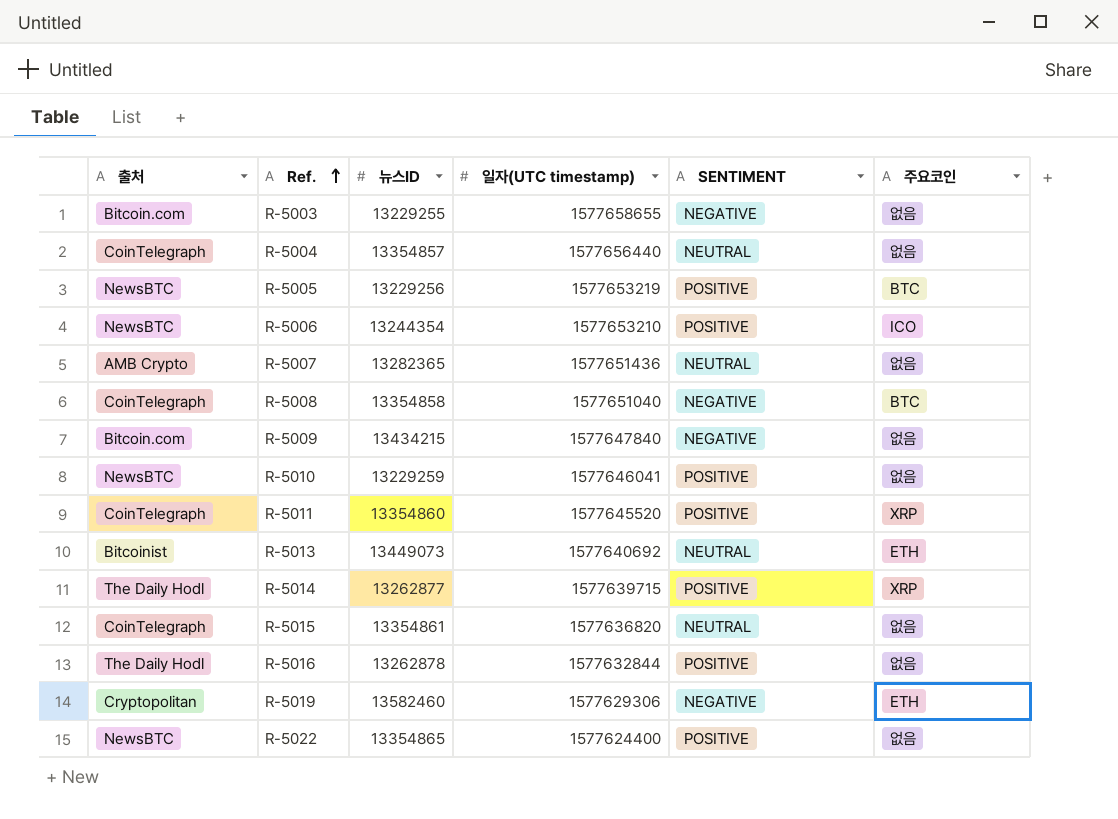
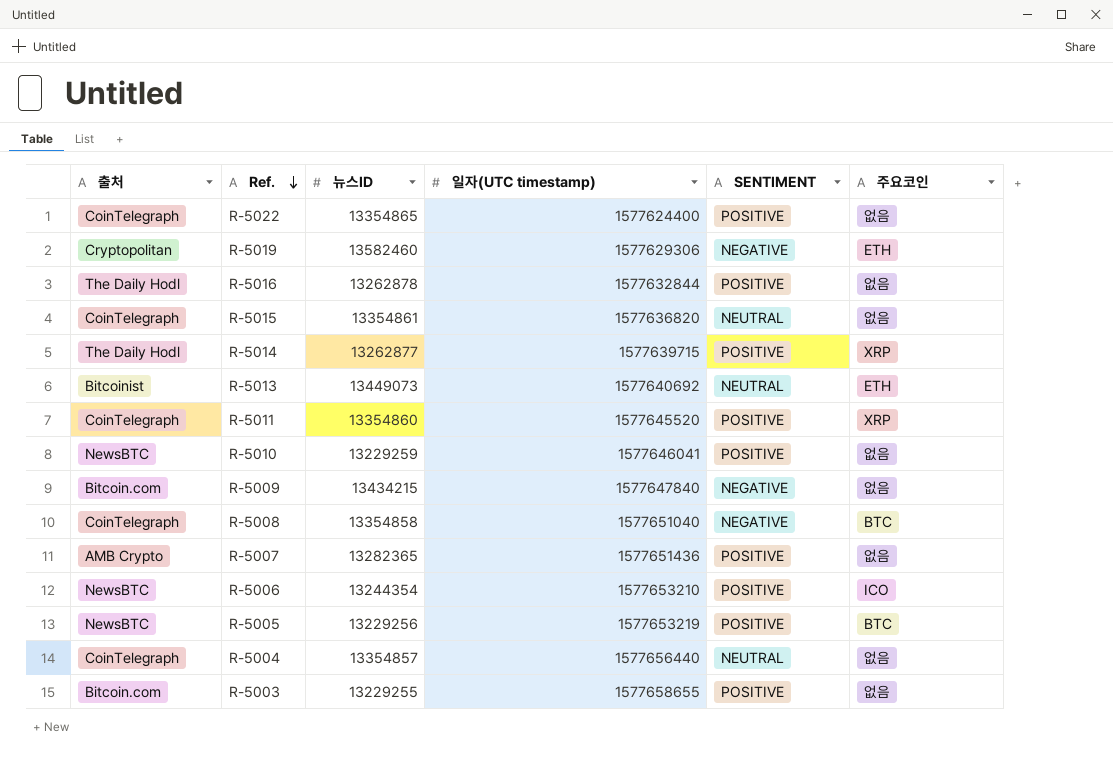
row order: Ref. ascending -> Ref. descending
R-5022 | 출처: NewsBTC -> CoinTelegraph
R-5007 | SENTIMENT: NEUTRAL -> POSITIVE
R-5003 | SENTIMENT: NEGATIVE -> POSITIVE

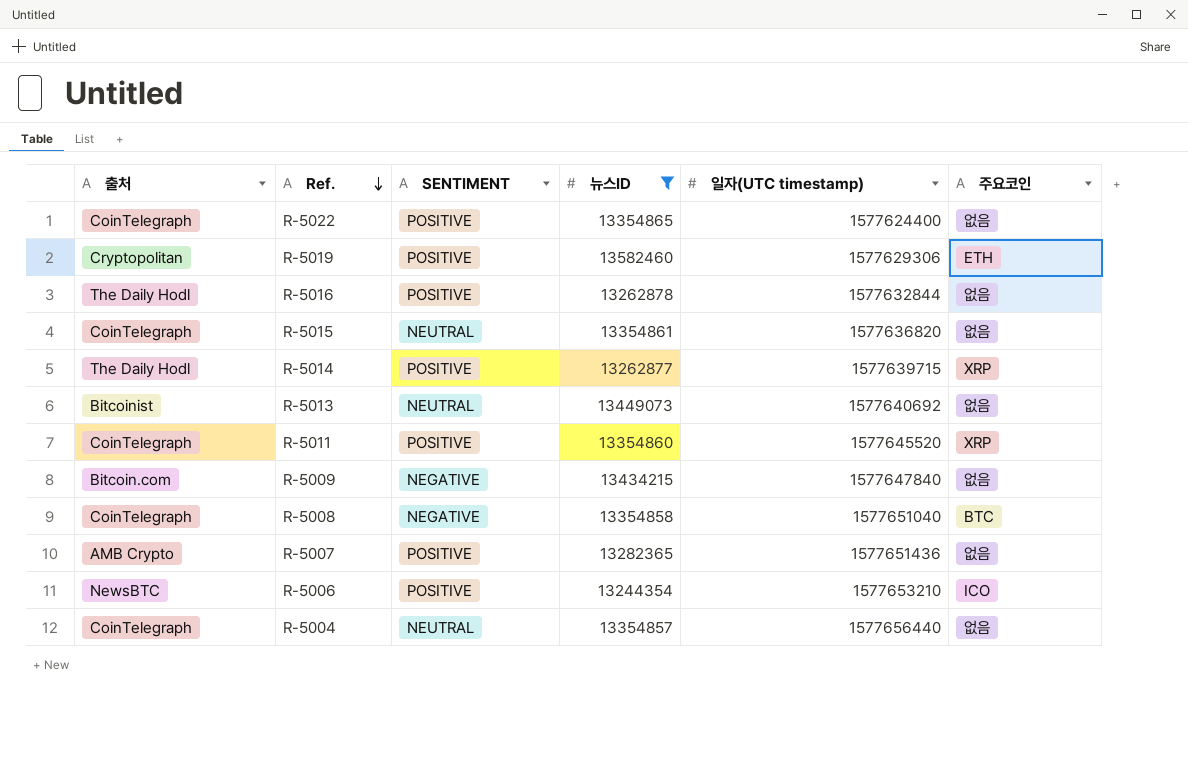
filter: none -> 뉴스ID >= 13244354
column SENTIMENT | position: 5 -> 3
R-5019 | SENTIMENT: NEGATIVE -> POSITIVE
R-5013 | 주요코인: ETH -> 없음

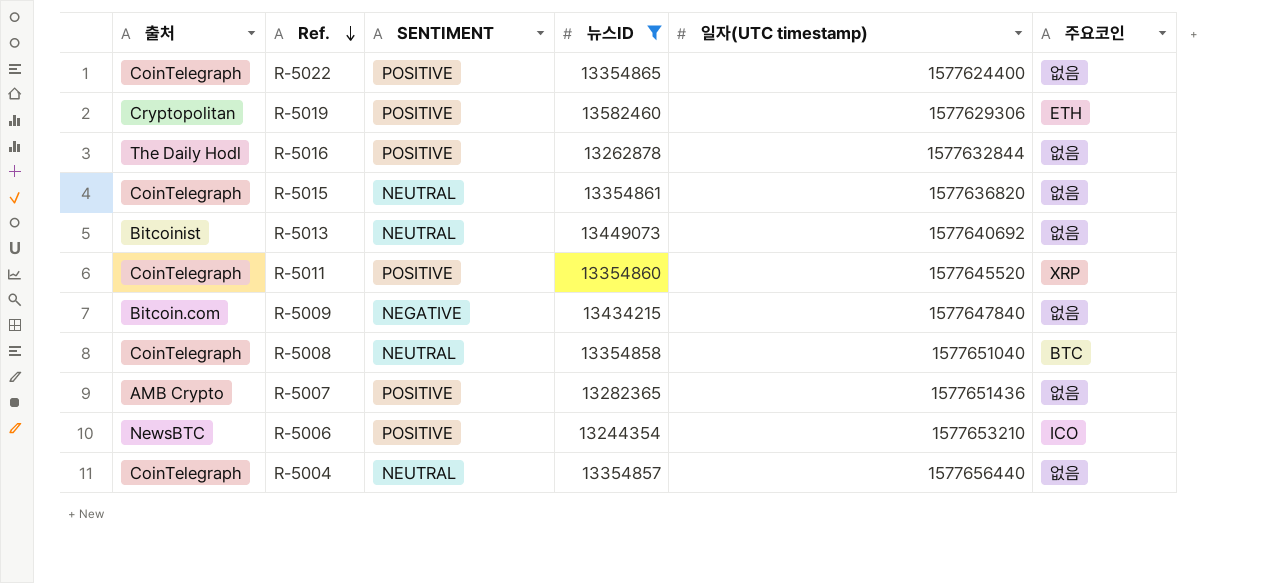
row R-5014: The Daily Hodl | POSITIVE | 13262877 | 1577639715 | XRP -> none
R-5008 | SENTIMENT: NEGATIVE -> NEUTRAL

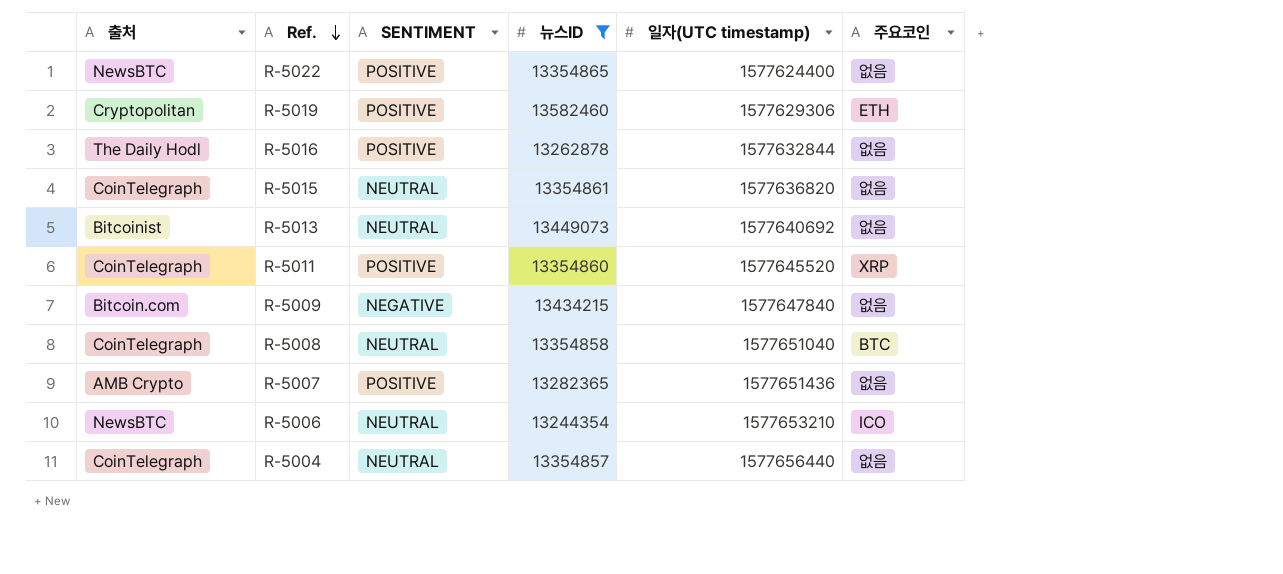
R-5022 | 출처: CoinTelegraph -> NewsBTC
R-5006 | SENTIMENT: POSITIVE -> NEUTRAL

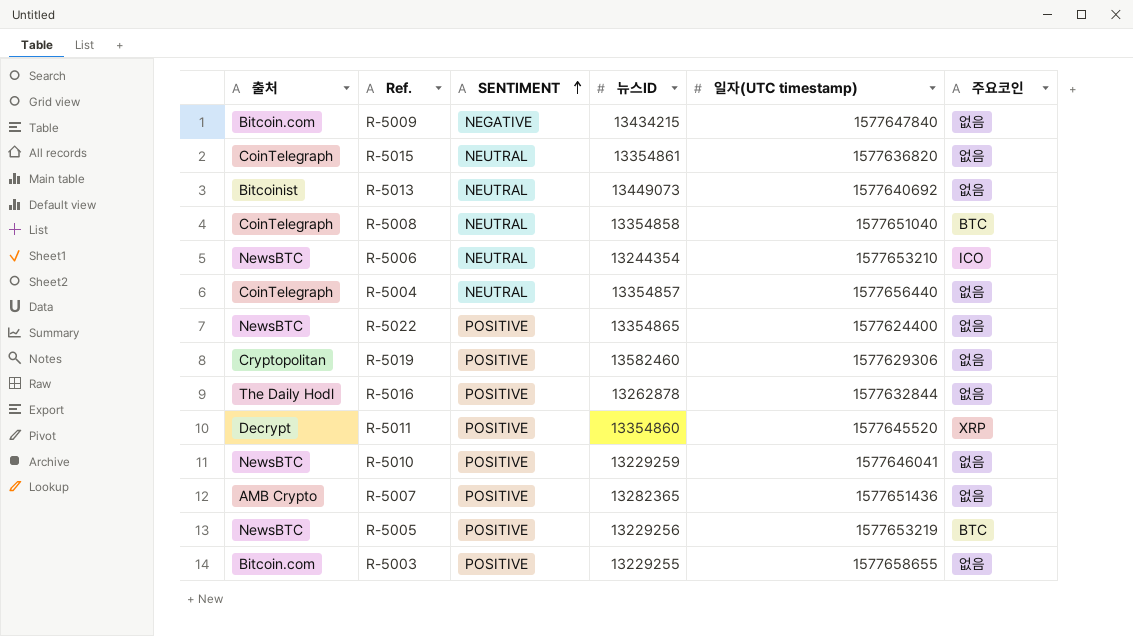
filter: 뉴스ID >= 13244354 -> none
row order: Ref. descending -> SENTIMENT ascending
R-5019 | 주요코인: ETH -> 없음
R-5011 | 출처: CoinTelegraph -> Decrypt

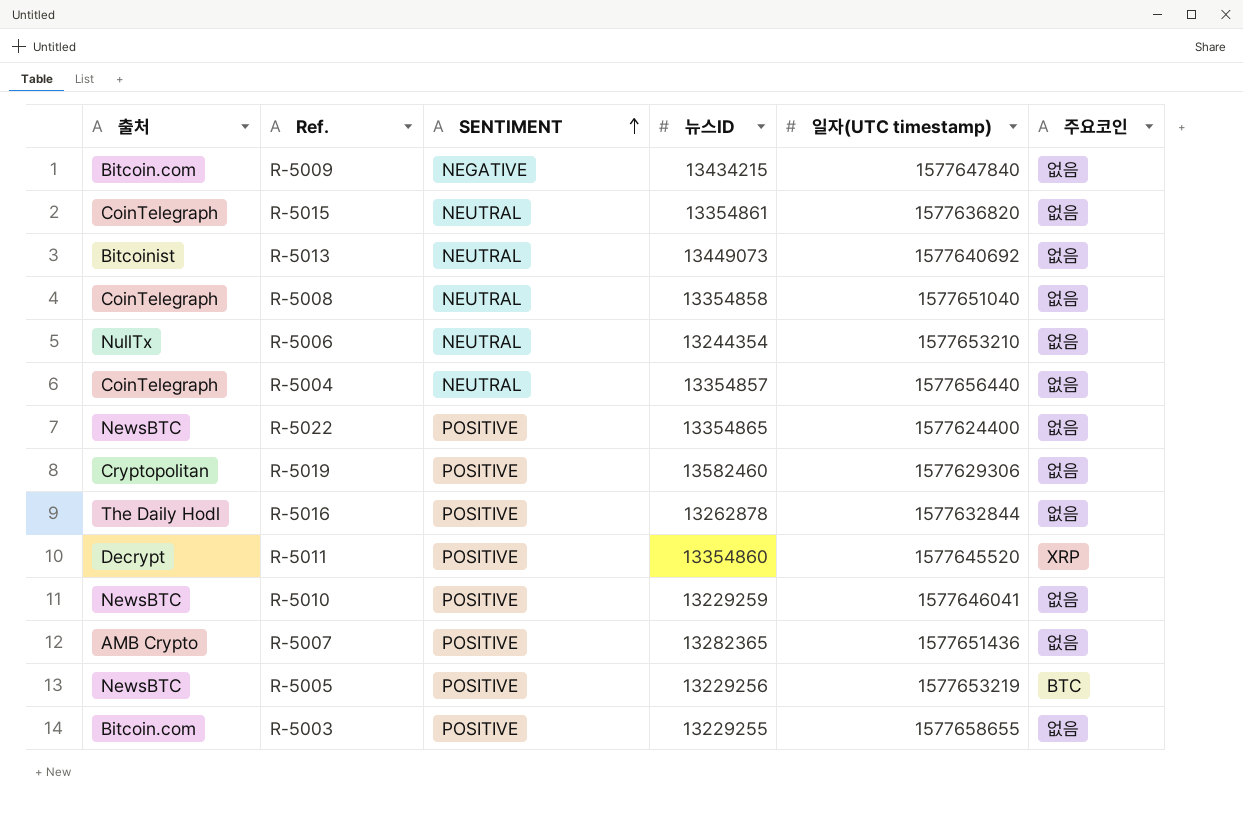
R-5008 | 주요코인: BTC -> 없음
R-5006 | 출처: NewsBTC -> NullTx
R-5006 | 주요코인: ICO -> 없음

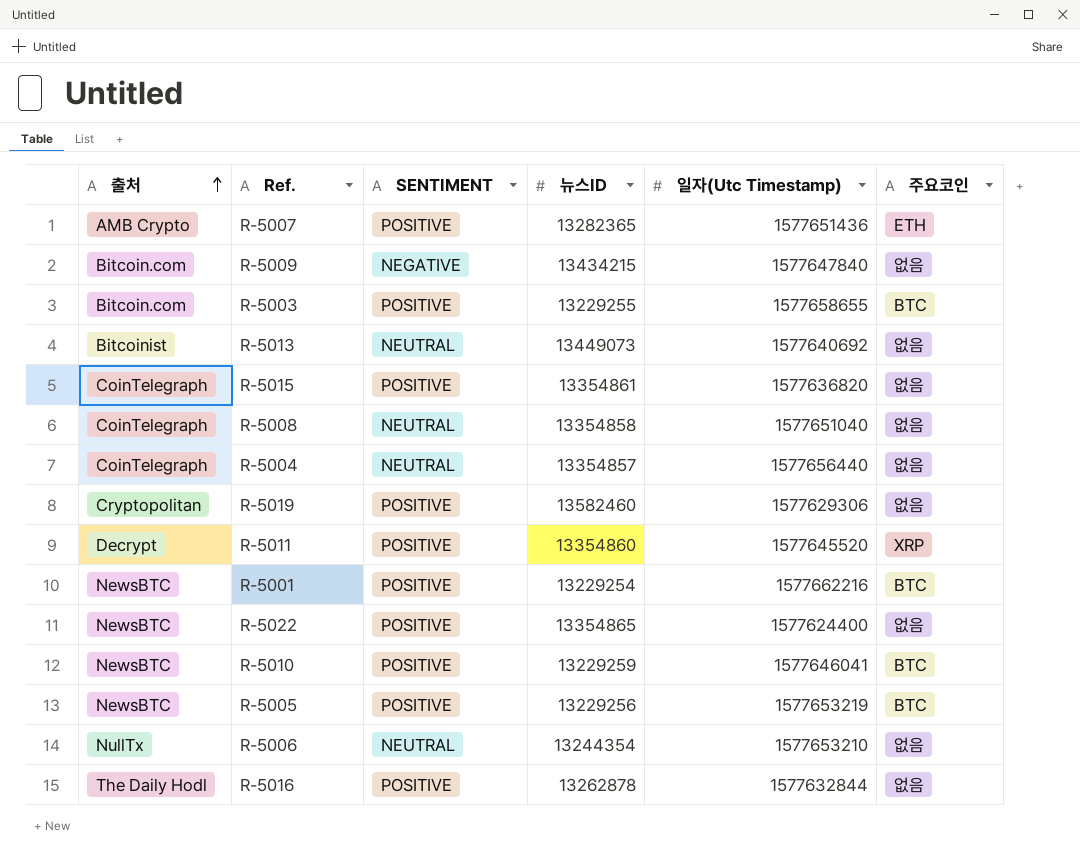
row order: SENTIMENT ascending -> 출처 ascending
column name: 일자(UTC timestamp) -> 일자(Utc Timestamp)
R-5007 | 주요코인: 없음 -> ETH
R-5003 | 주요코인: 없음 -> BTC
R-5015 | SENTIMENT: NEUTRAL -> POSITIVE
row R-5001: none -> NewsBTC | POSITIVE | 13229254 | 1577662216 | BTC
R-5010 | 주요코인: 없음 -> BTC

